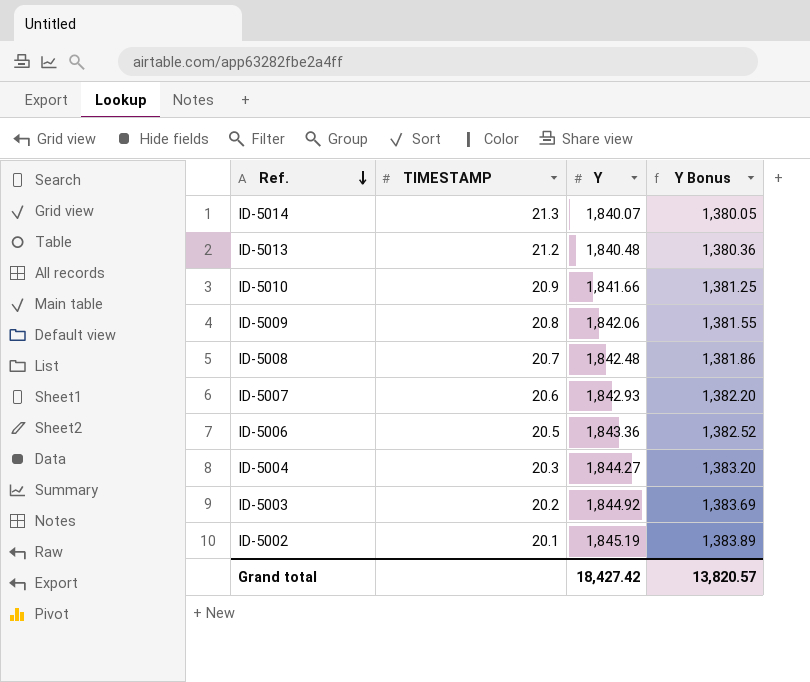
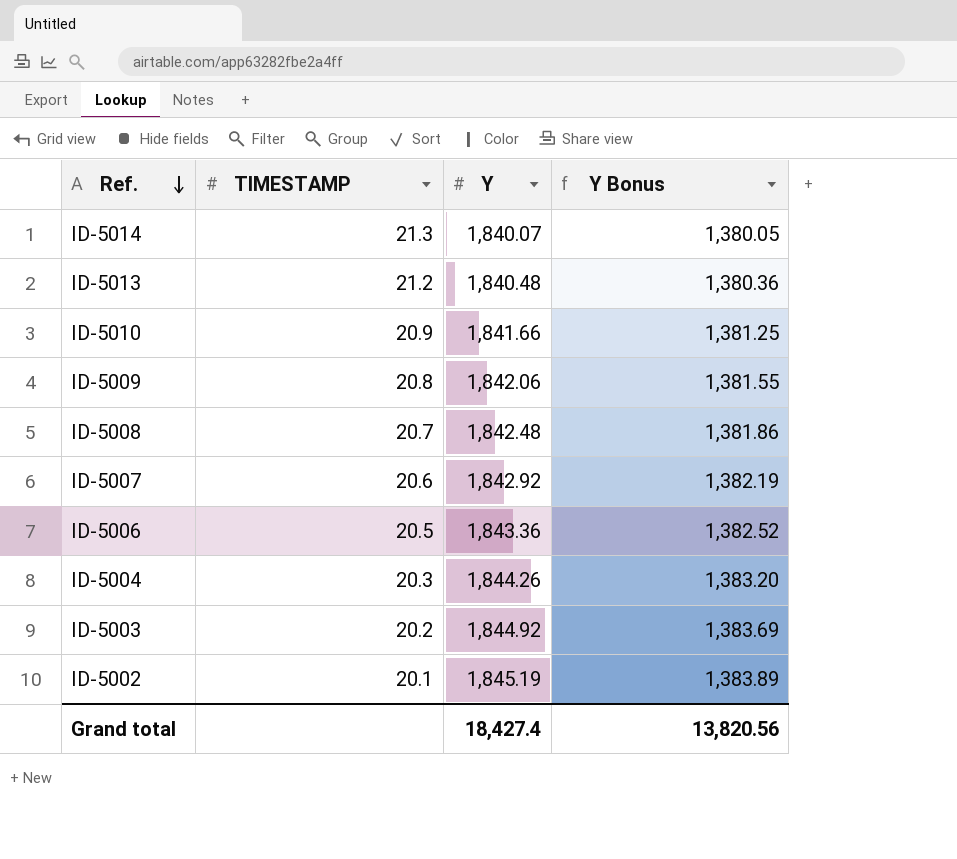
ID-5007 | Y: 1,842.93 -> 1,842.92
ID-5007 | Y Bonus: 1,382.20 -> 1,382.19
ID-5004 | Y: 1,844.27 -> 1,844.26
Grand total | Y: 18,427.42 -> 18,427.4
Grand total | Y Bonus: 13,820.57 -> 13,820.56

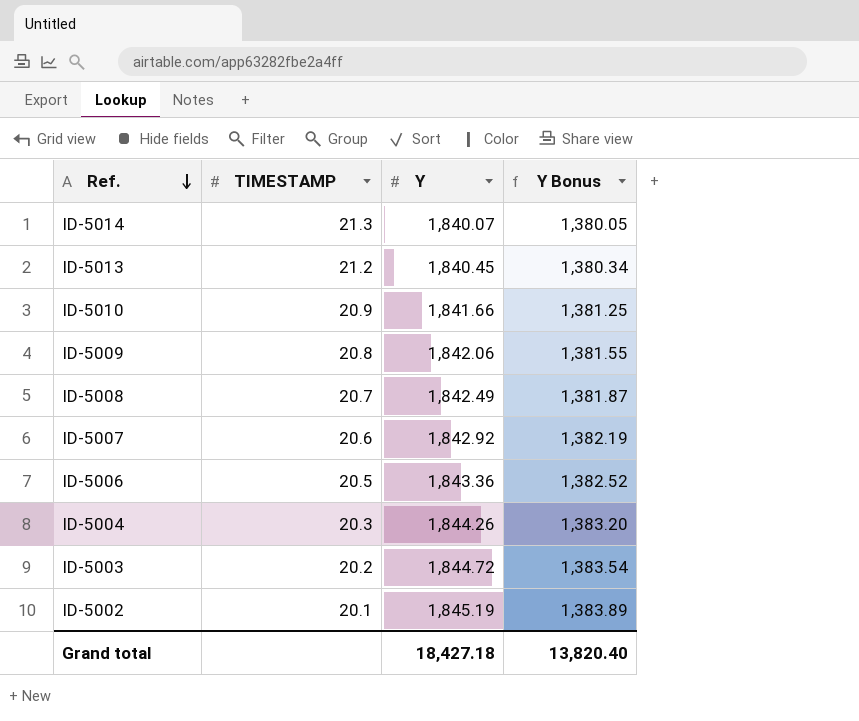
ID-5013 | Y: 1,840.48 -> 1,840.45
ID-5013 | Y Bonus: 1,380.36 -> 1,380.34
ID-5008 | Y: 1,842.48 -> 1,842.49
ID-5008 | Y Bonus: 1,381.86 -> 1,381.87
ID-5003 | Y: 1,844.92 -> 1,844.72
ID-5003 | Y Bonus: 1,383.69 -> 1,383.54
Grand total | Y: 18,427.4 -> 18,427.18
Grand total | Y Bonus: 13,820.56 -> 13,820.40

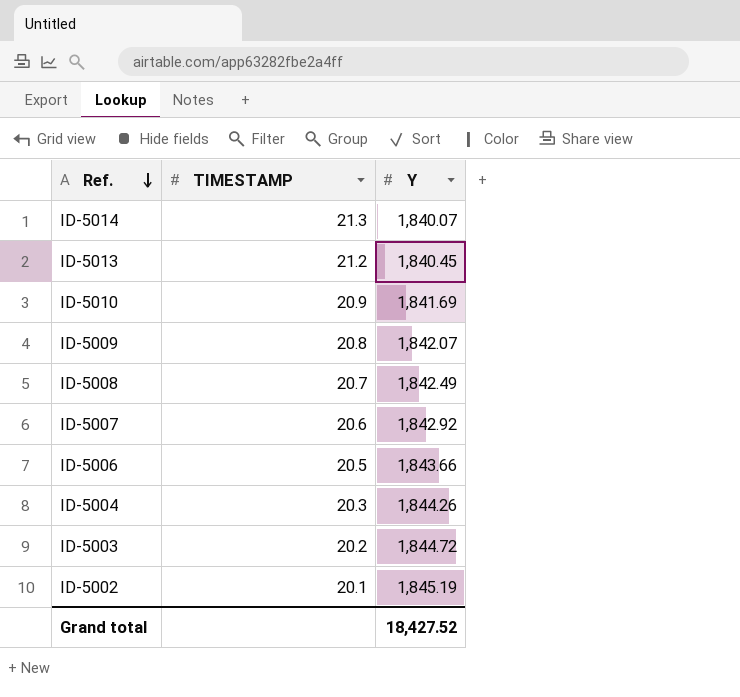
column Y Bonus | formula: [Y] * 0.75 -> none
ID-5010 | Y: 1,841.66 -> 1,841.69
ID-5009 | Y: 1,842.06 -> 1,842.07
ID-5006 | Y: 1,843.36 -> 1,843.66
Grand total | Y: 18,427.18 -> 18,427.52

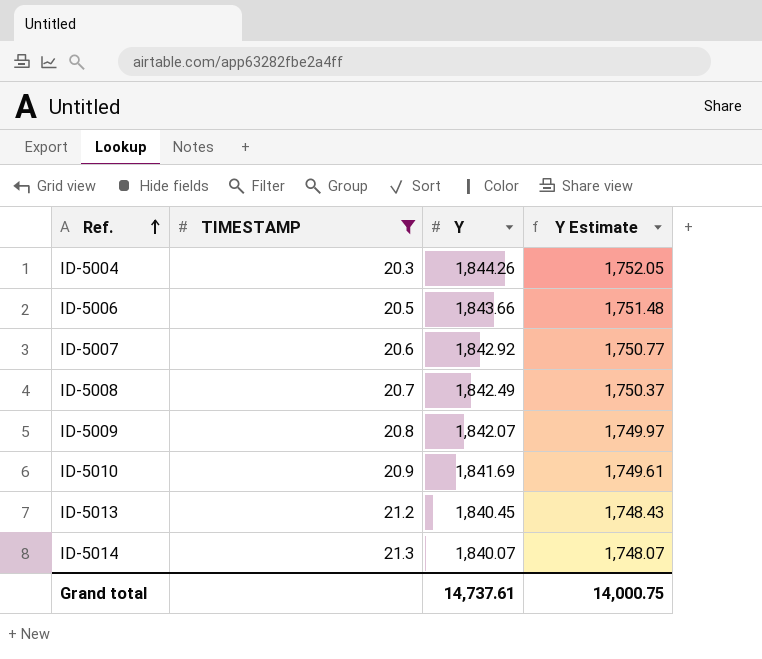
filter: none -> TIMESTAMP >= 20.3
row order: Ref. descending -> Ref. ascending
column Y Estimate | formula: none -> [Y] * 0.95
Grand total | Y: 18,427.52 -> 14,737.61

